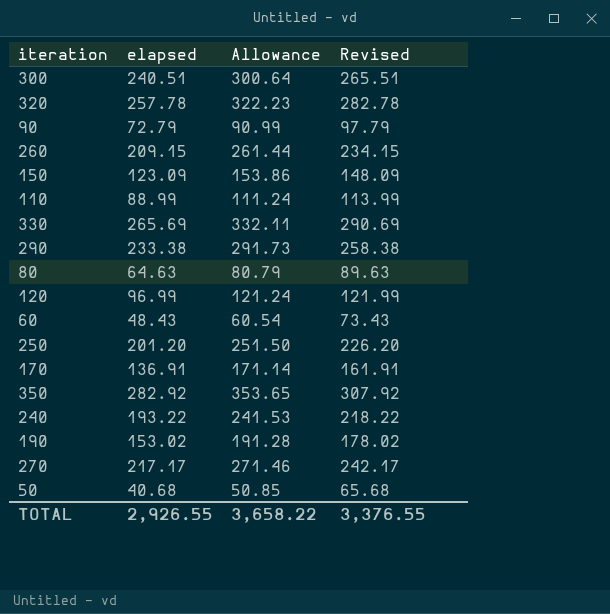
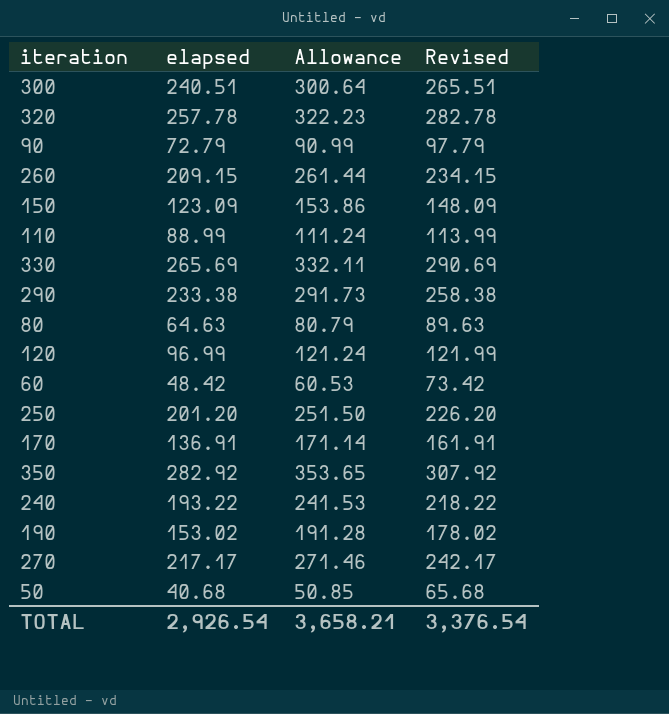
60 | elapsed: 48.43 -> 48.42
60 | Allowance: 60.54 -> 60.53
60 | Revised: 73.43 -> 73.42
TOTAL | elapsed: 2,926.55 -> 2,926.54
TOTAL | Allowance: 3,658.22 -> 3,658.21
TOTAL | Revised: 3,376.55 -> 3,376.54

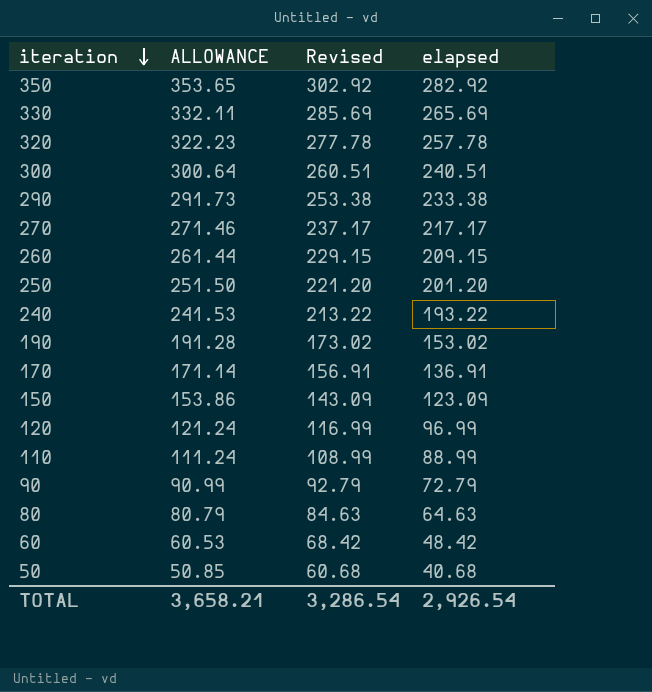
row order: none -> iteration descending
column name: Allowance -> ALLOWANCE
column Revised | formula: [elapsed] + 25 -> [elapsed] + 20
column elapsed | position: 2 -> 4
TOTAL | Revised: 3,376.54 -> 3,286.54

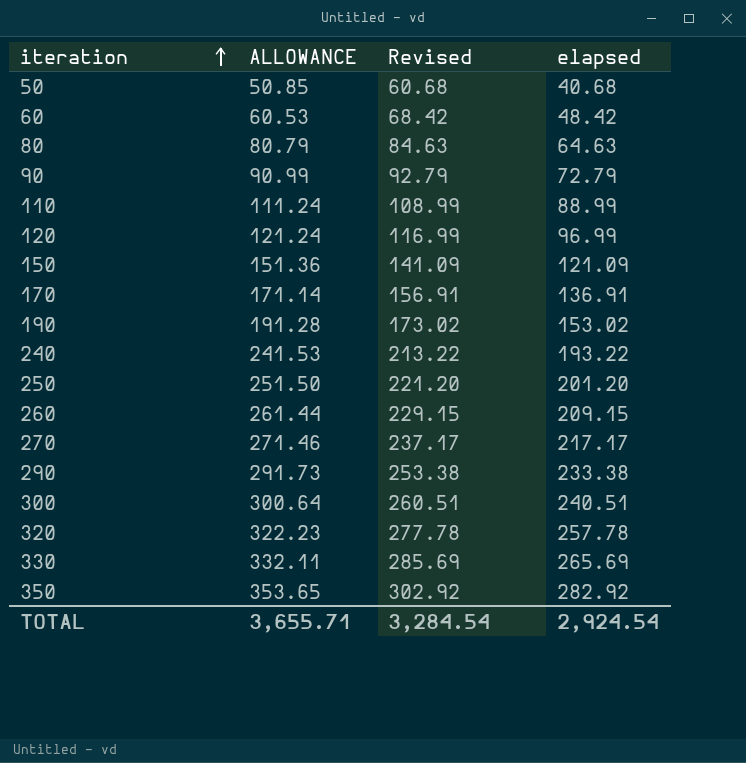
row order: iteration descending -> iteration ascending
150 | ALLOWANCE: 153.86 -> 151.36
150 | Revised: 143.09 -> 141.09
150 | elapsed: 123.09 -> 121.09
TOTAL | ALLOWANCE: 3,658.21 -> 3,655.71
TOTAL | Revised: 3,286.54 -> 3,284.54
TOTAL | elapsed: 2,926.54 -> 2,924.54

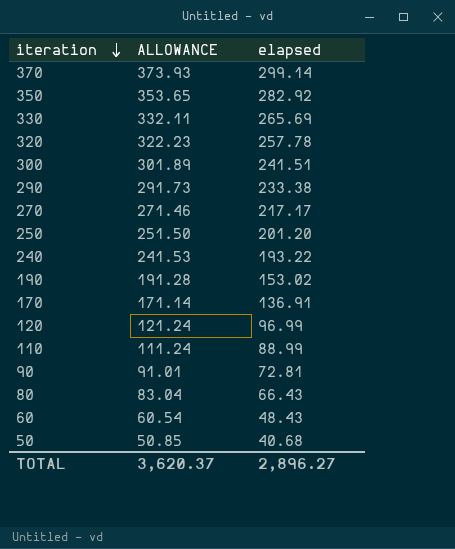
row order: iteration ascending -> iteration descending
column Revised | formula: [elapsed] + 20 -> none
row 150: 151.36 | 141.09 | 121.09 -> none
row 260: 261.44 | 229.15 | 209.15 -> none
row 370: none -> 373.93 | 299.14
300 | ALLOWANCE: 300.64 -> 301.89
300 | elapsed: 240.51 -> 241.51
90 | ALLOWANCE: 90.99 -> 91.01
90 | elapsed: 72.79 -> 72.81
80 | ALLOWANCE: 80.79 -> 83.04
80 | elapsed: 64.63 -> 66.43
60 | ALLOWANCE: 60.53 -> 60.54
60 | elapsed: 48.42 -> 48.43
TOTAL | ALLOWANCE: 3,655.71 -> 3,620.37
TOTAL | elapsed: 2,924.54 -> 2,896.27

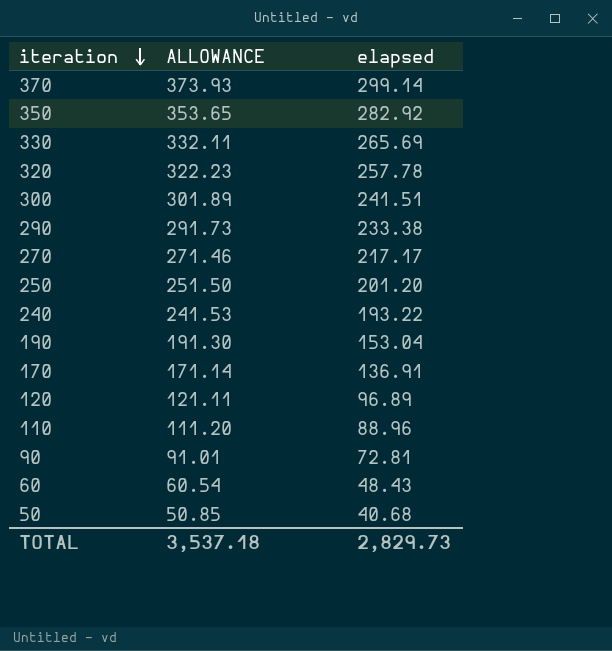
row 80: 83.04 | 66.43 -> none
190 | ALLOWANCE: 191.28 -> 191.30
190 | elapsed: 153.02 -> 153.04
120 | ALLOWANCE: 121.24 -> 121.11
120 | elapsed: 96.99 -> 96.89
110 | ALLOWANCE: 111.24 -> 111.20
110 | elapsed: 88.99 -> 88.96
TOTAL | ALLOWANCE: 3,620.37 -> 3,537.18
TOTAL | elapsed: 2,896.27 -> 2,829.73

